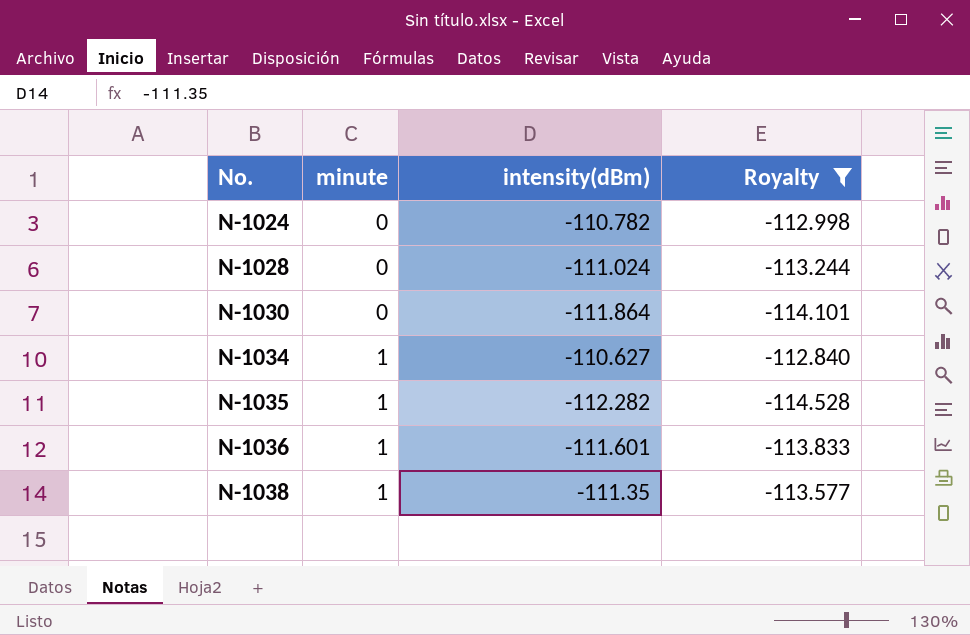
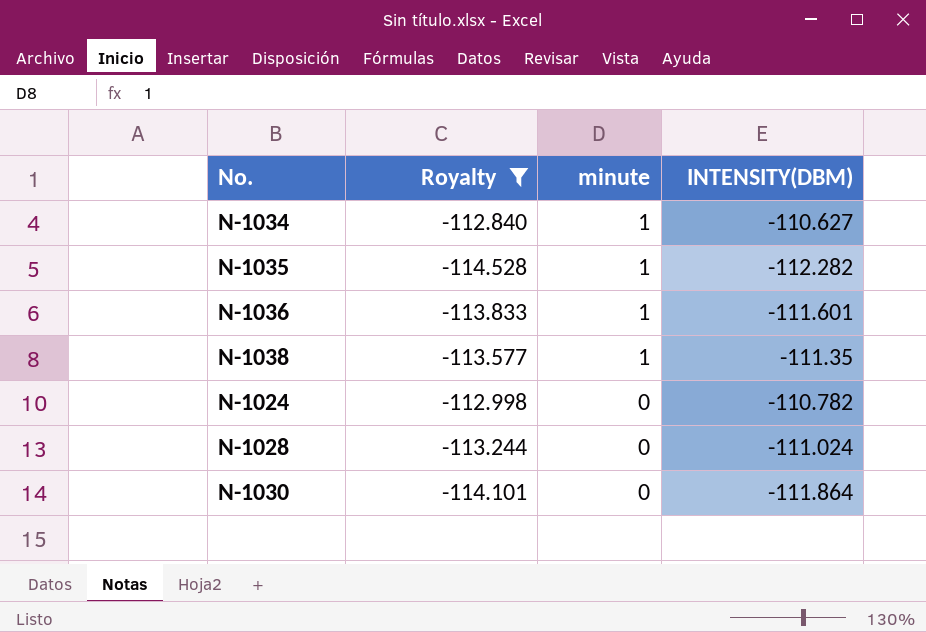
row order: No. ascending -> minute descending
column Royalty | position: 4 -> 2
column name: intensity(dBm) -> INTENSITY(DBM)

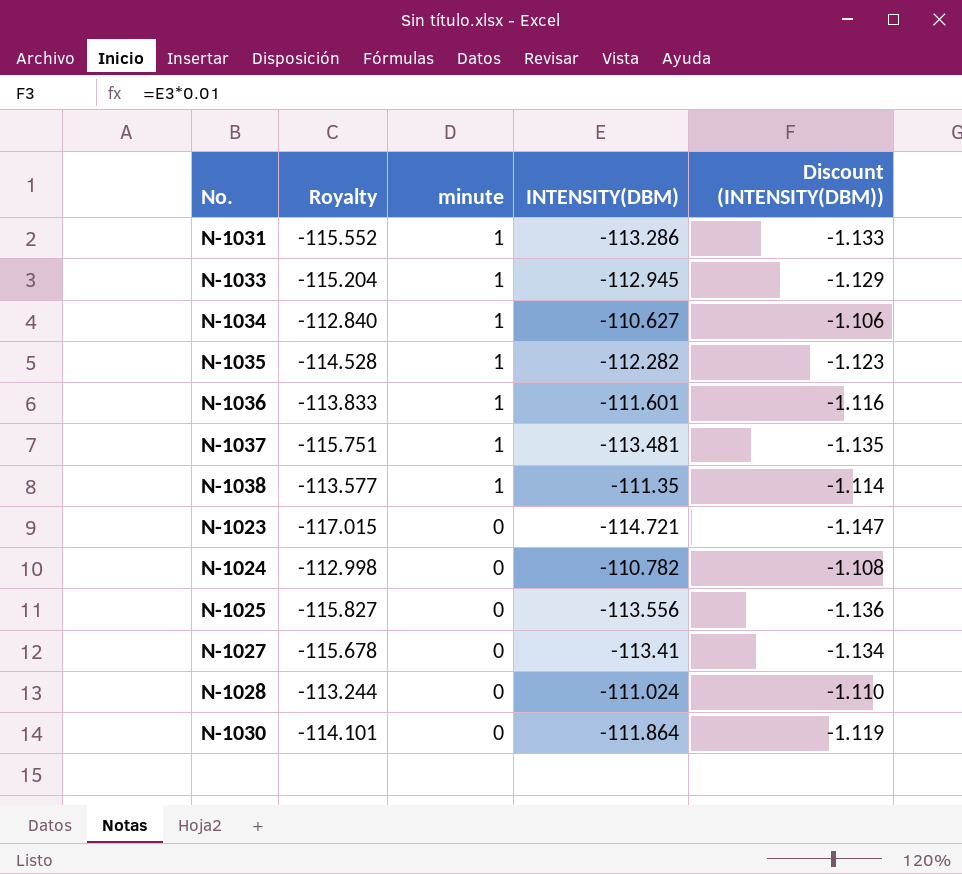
filter: Royalty >= -114.528 -> none
column Discount (INTENSITY(DBM)) | formula: none -> [INTENSITY(DBM)] * 0.01

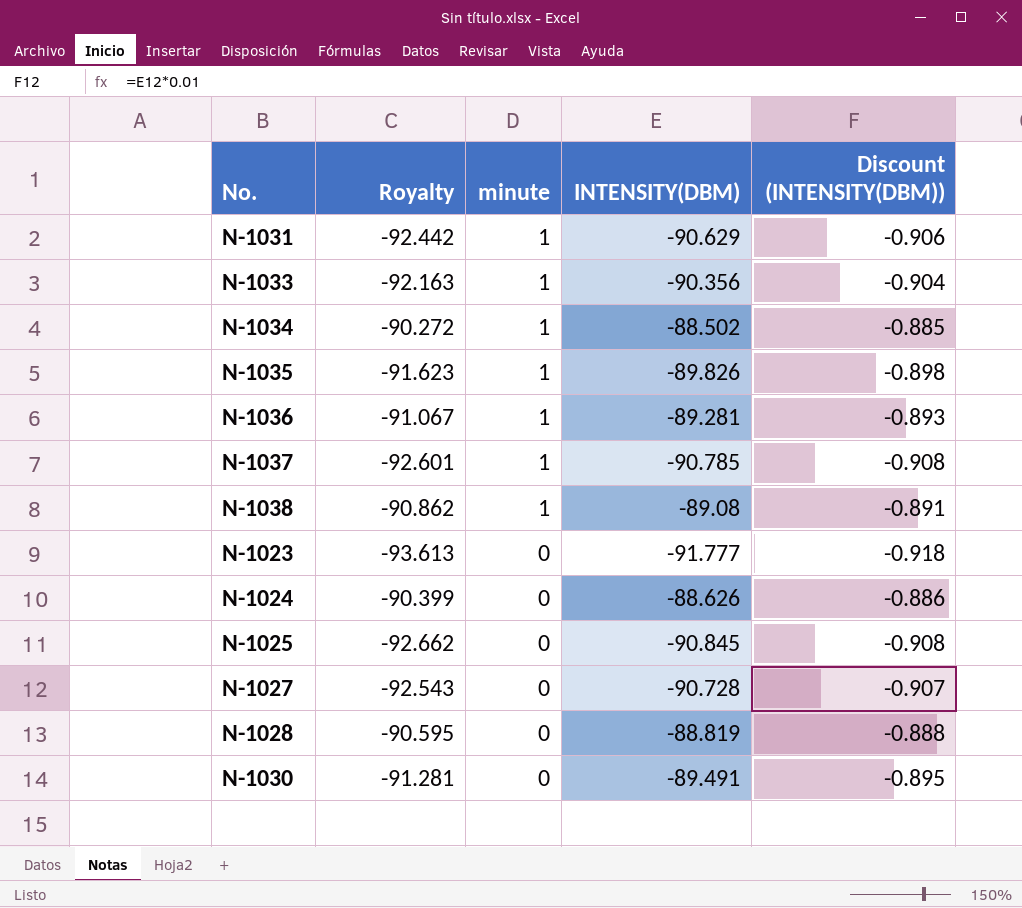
N-1031 | Royalty: -115.552 -> -92.442
N-1031 | INTENSITY(DBM): -113.286 -> -90.629
N-1031 | Discount (INTENSITY(DBM)): -1.133 -> -0.906
N-1033 | Royalty: -115.204 -> -92.163
N-1033 | INTENSITY(DBM): -112.945 -> -90.356
N-1033 | Discount (INTENSITY(DBM)): -1.129 -> -0.904
N-1034 | Royalty: -112.840 -> -90.272
N-1034 | INTENSITY(DBM): -110.627 -> -88.502
N-1034 | Discount (INTENSITY(DBM)): -1.106 -> -0.885
N-1035 | Royalty: -114.528 -> -91.623
N-1035 | INTENSITY(DBM): -112.282 -> -89.826
N-1035 | Discount (INTENSITY(DBM)): -1.123 -> -0.898
N-1036 | Royalty: -113.833 -> -91.067
N-1036 | INTENSITY(DBM): -111.601 -> -89.281
N-1036 | Discount (INTENSITY(DBM)): -1.116 -> -0.893
N-1037 | Royalty: -115.751 -> -92.601
N-1037 | INTENSITY(DBM): -113.481 -> -90.785
N-1037 | Discount (INTENSITY(DBM)): -1.135 -> -0.908
N-1038 | Royalty: -113.577 -> -90.862
N-1038 | INTENSITY(DBM): -111.35 -> -89.08
N-1038 | Discount (INTENSITY(DBM)): -1.114 -> -0.891
N-1023 | Royalty: -117.015 -> -93.613
N-1023 | INTENSITY(DBM): -114.721 -> -91.777
N-1023 | Discount (INTENSITY(DBM)): -1.147 -> -0.918
N-1024 | Royalty: -112.998 -> -90.399
N-1024 | INTENSITY(DBM): -110.782 -> -88.626
N-1024 | Discount (INTENSITY(DBM)): -1.108 -> -0.886
N-1025 | Royalty: -115.827 -> -92.662
N-1025 | INTENSITY(DBM): -113.556 -> -90.845
N-1025 | Discount (INTENSITY(DBM)): -1.136 -> -0.908
N-1027 | Royalty: -115.678 -> -92.543
N-1027 | INTENSITY(DBM): -113.41 -> -90.728
N-1027 | Discount (INTENSITY(DBM)): -1.134 -> -0.907
N-1028 | Royalty: -113.244 -> -90.595
N-1028 | INTENSITY(DBM): -111.024 -> -88.819
N-1028 | Discount (INTENSITY(DBM)): -1.110 -> -0.888
N-1030 | Royalty: -114.101 -> -91.281
N-1030 | INTENSITY(DBM): -111.864 -> -89.491
N-1030 | Discount (INTENSITY(DBM)): -1.119 -> -0.895

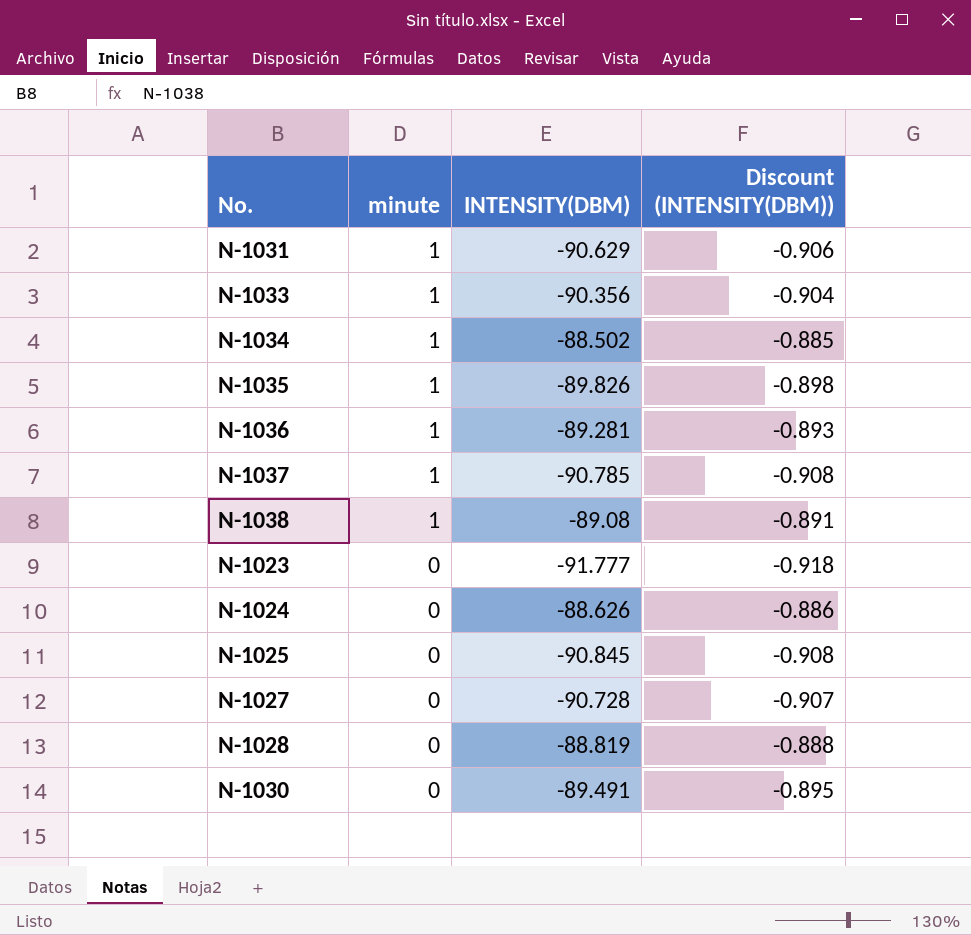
column Royalty | formula: [INTENSITY(DBM)] * 1.02 -> none

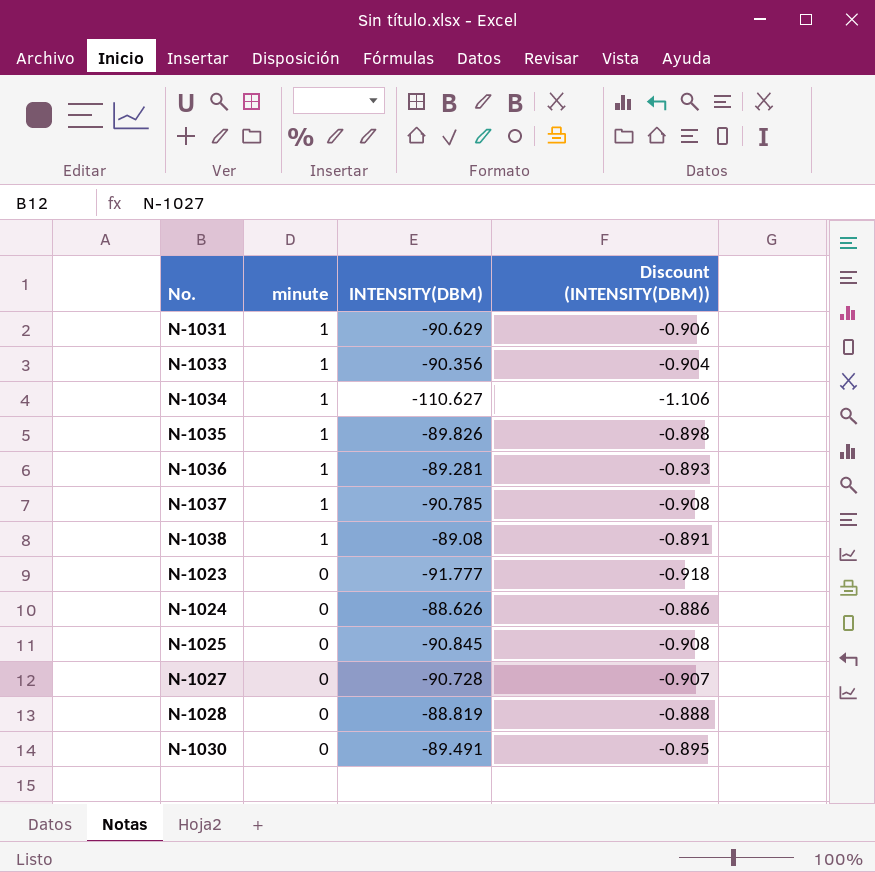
N-1034 | INTENSITY(DBM): -88.502 -> -110.627
N-1034 | Discount (INTENSITY(DBM)): -0.885 -> -1.106

